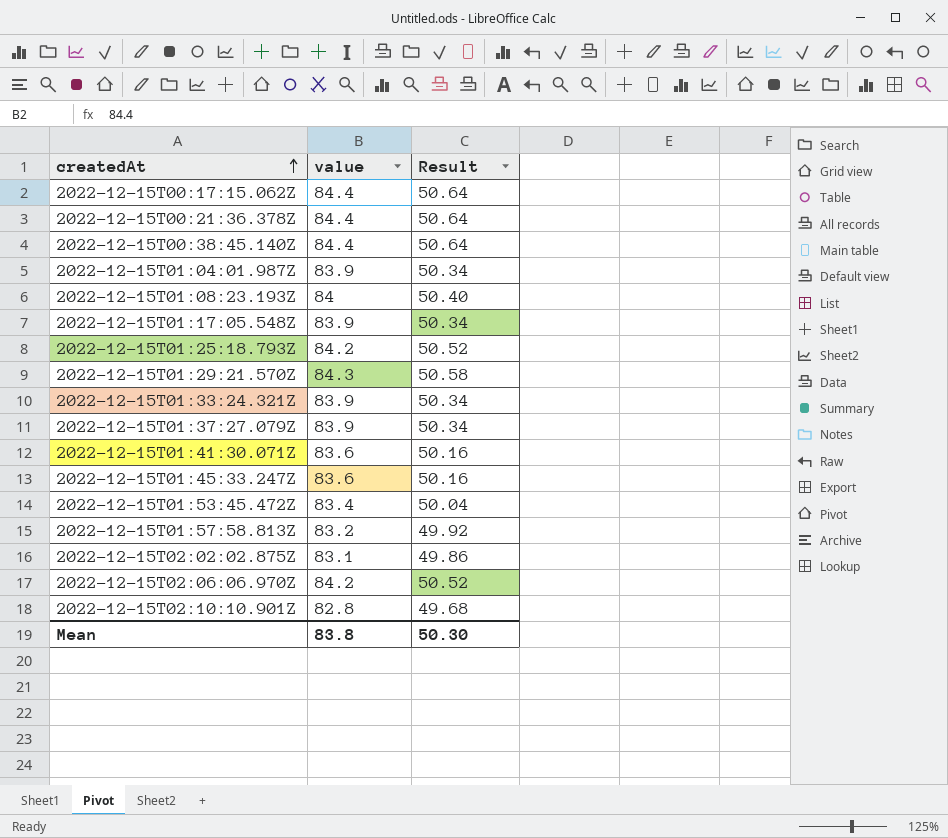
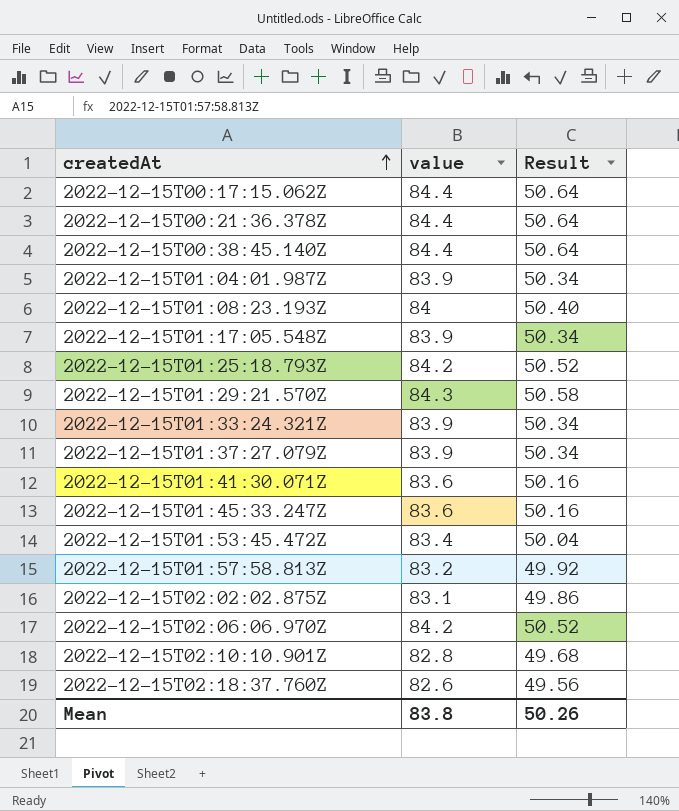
row 2022-12-15T02:18:37.760Z: none -> 82.6 | 49.56
Mean | Result: 50.30 -> 50.26

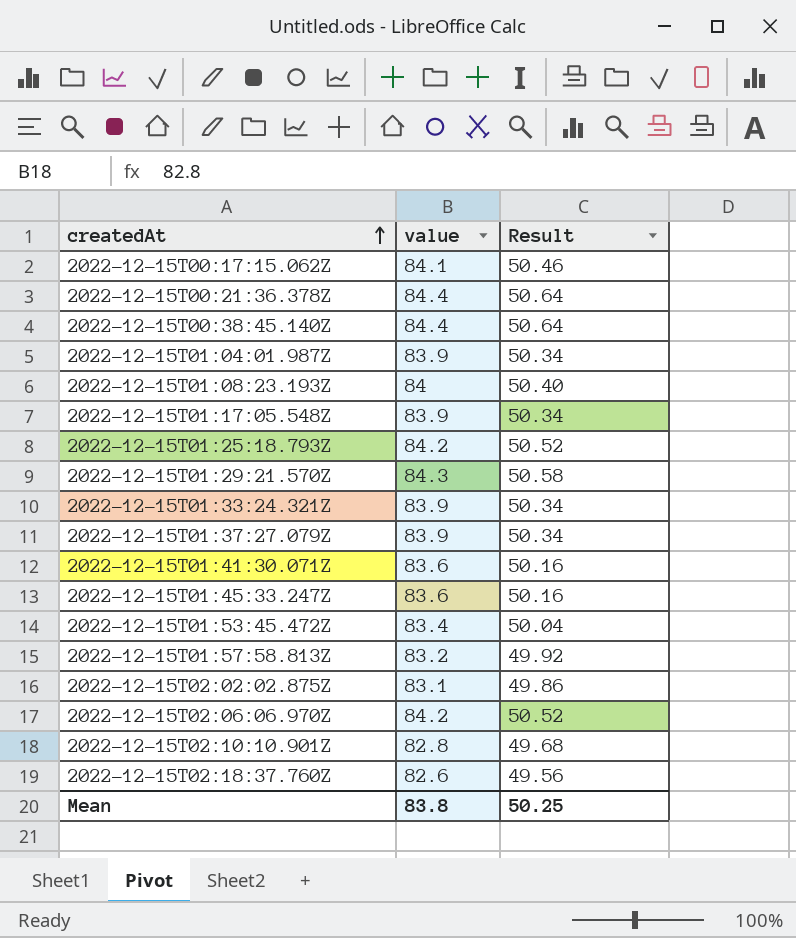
2022-12-15T00:17:15.062Z | value: 84.4 -> 84.1
2022-12-15T00:17:15.062Z | Result: 50.64 -> 50.46
Mean | Result: 50.26 -> 50.25

